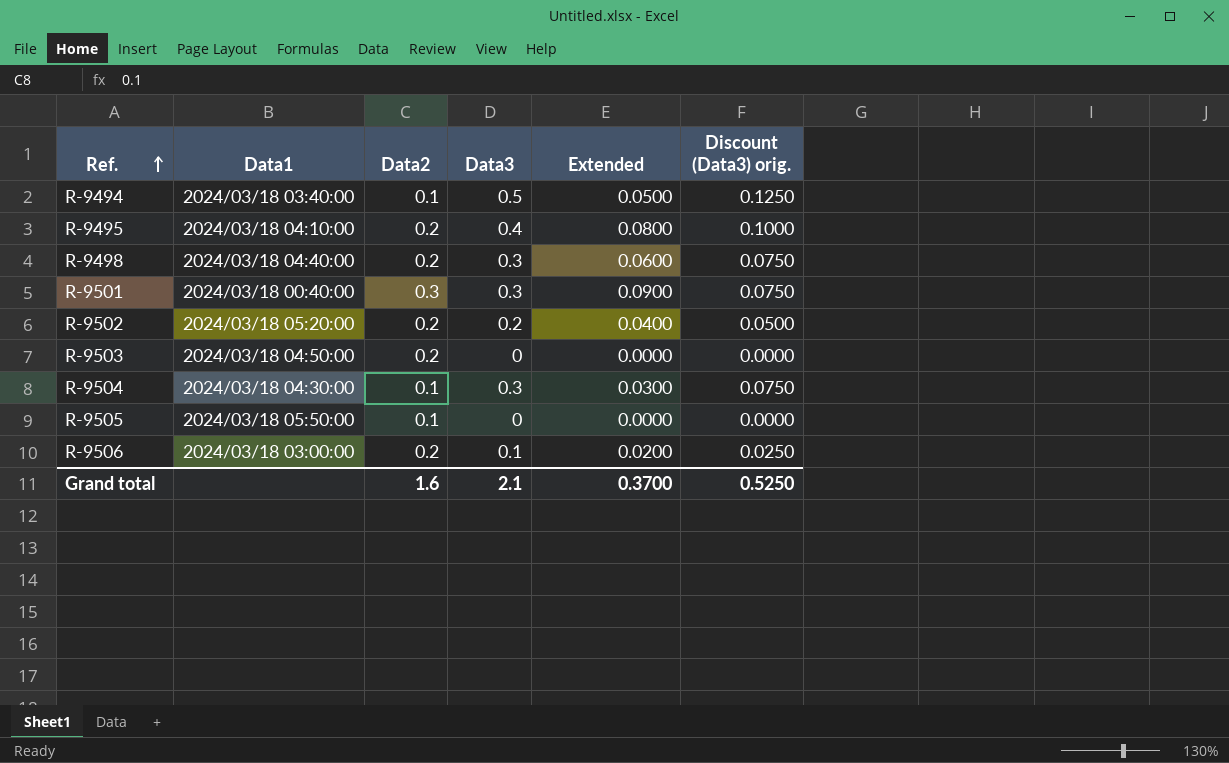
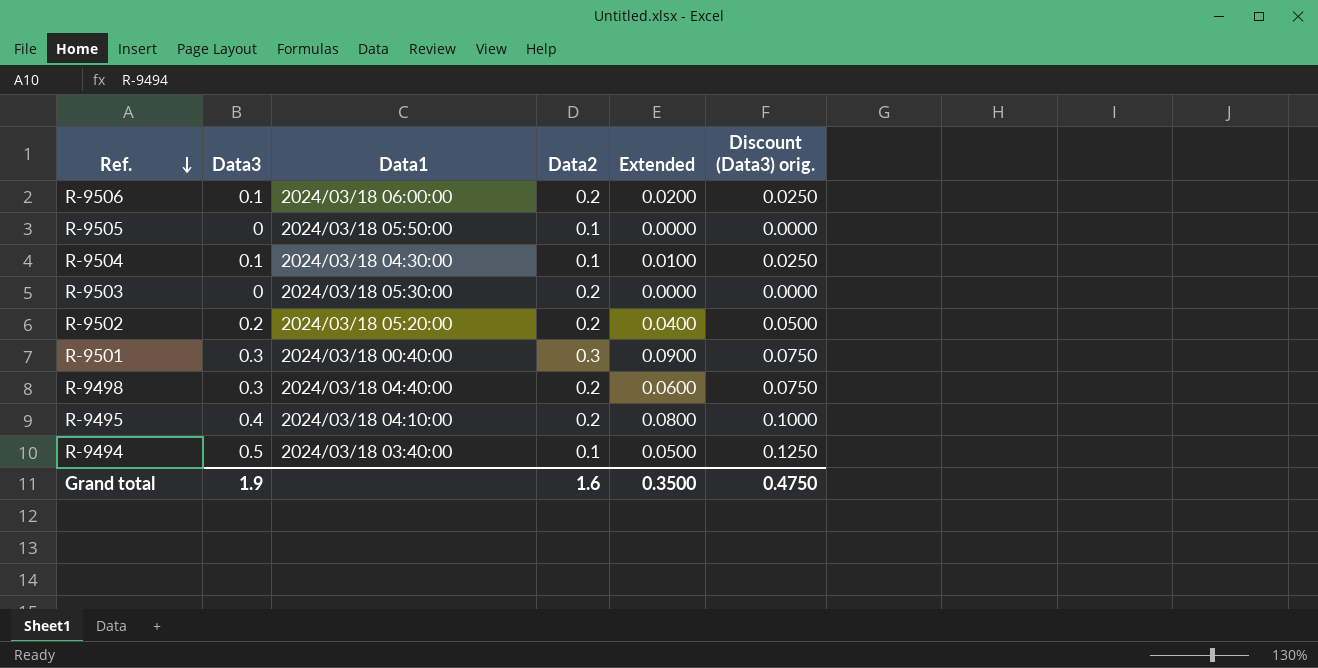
row order: Ref. ascending -> Ref. descending
column Data3 | position: 4 -> 2
R-9506 | Data1: 2024/03/18 03:00:00 -> 2024/03/18 06:00:00
R-9504 | Data3: 0.3 -> 0.1
R-9504 | Extended: 0.0300 -> 0.0100
R-9504 | Discount (Data3) orig.: 0.0750 -> 0.0250
R-9503 | Data1: 2024/03/18 04:50:00 -> 2024/03/18 05:30:00
Grand total | Data3: 2.1 -> 1.9
Grand total | Extended: 0.3700 -> 0.3500
Grand total | Discount (Data3) orig.: 0.5250 -> 0.4750

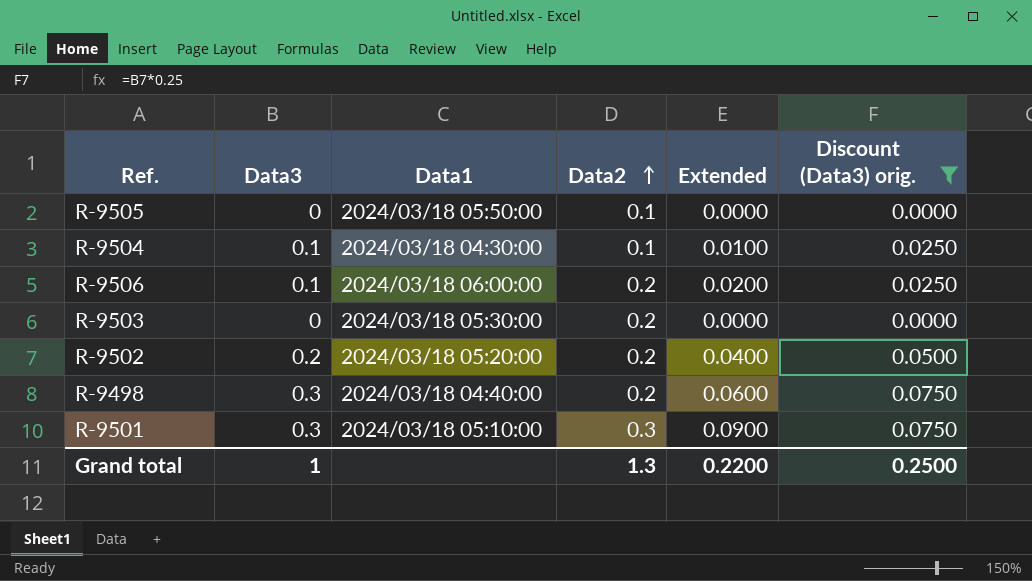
filter: none -> Discount (Data3) orig. <= 0.0750
row order: Ref. descending -> Data2 ascending
R-9501 | Data1: 2024/03/18 00:40:00 -> 2024/03/18 05:10:00
Grand total | Data3: 1.9 -> 1
Grand total | Data2: 1.6 -> 1.3
Grand total | Extended: 0.3500 -> 0.2200
Grand total | Discount (Data3) orig.: 0.4750 -> 0.2500

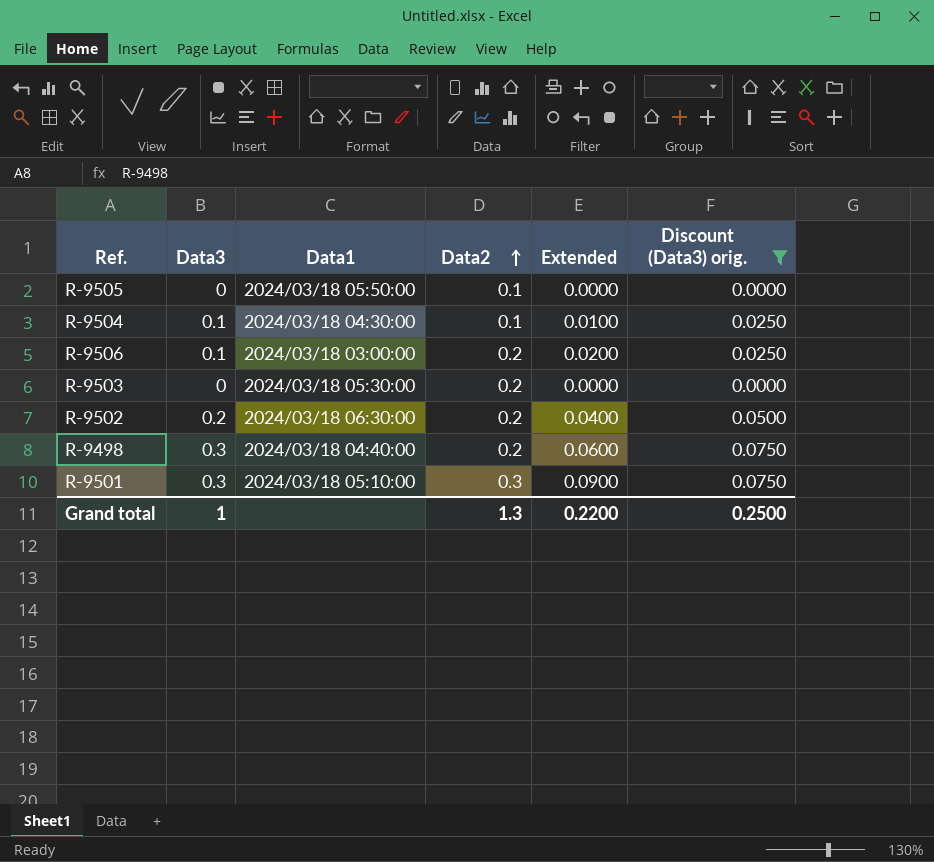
R-9506 | Data1: 2024/03/18 06:00:00 -> 2024/03/18 03:00:00
R-9502 | Data1: 2024/03/18 05:20:00 -> 2024/03/18 06:30:00

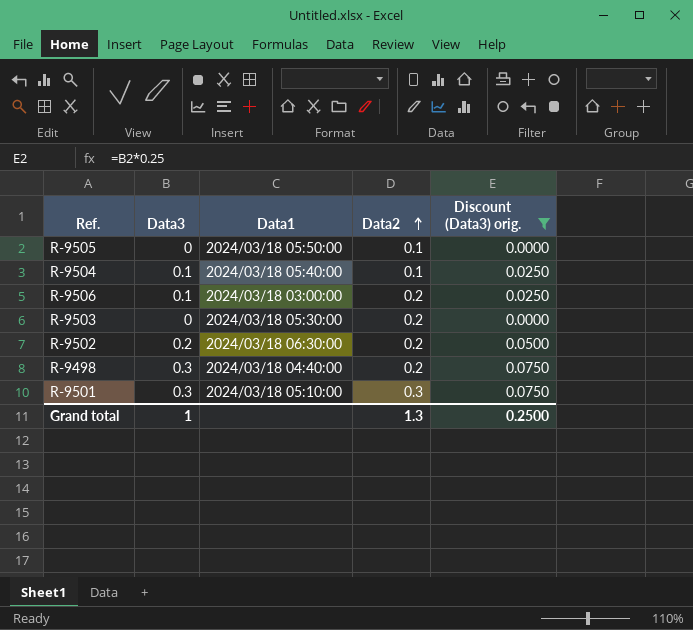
column Extended | formula: [Data3] * [Data2] -> none
R-9504 | Data1: 2024/03/18 04:30:00 -> 2024/03/18 05:40:00

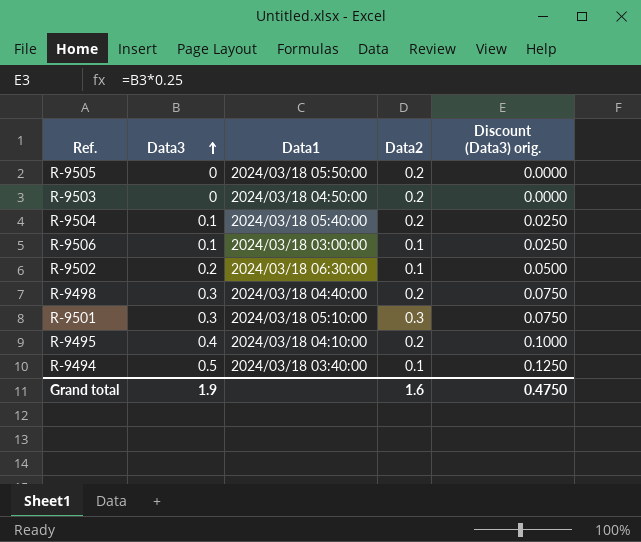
filter: Discount (Data3) orig. <= 0.0750 -> none
row order: Data2 ascending -> Data3 ascending
R-9505 | Data2: 0.1 -> 0.2
R-9503 | Data1: 2024/03/18 05:30:00 -> 2024/03/18 04:50:00
R-9504 | Data2: 0.1 -> 0.2
R-9506 | Data2: 0.2 -> 0.1
R-9502 | Data2: 0.2 -> 0.1
Grand total | Data3: 1 -> 1.9
Grand total | Data2: 1.3 -> 1.6
Grand total | Discount (Data3) orig.: 0.2500 -> 0.4750

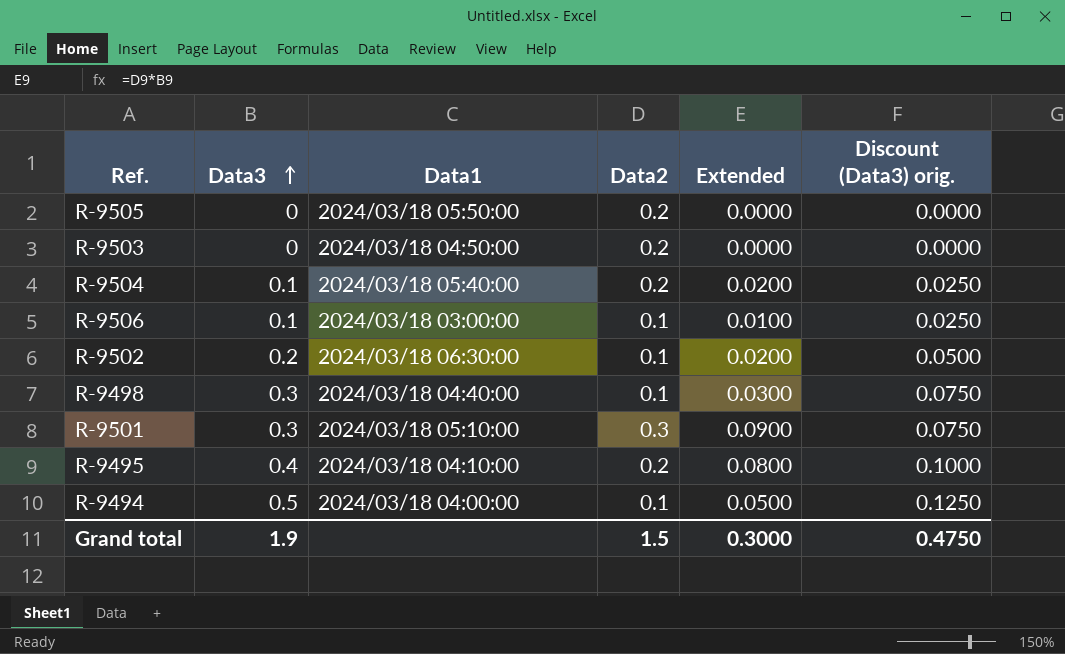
column Extended | formula: none -> [Data3] * [Data2]
R-9498 | Data2: 0.2 -> 0.1
R-9494 | Data1: 2024/03/18 03:40:00 -> 2024/03/18 04:00:00
Grand total | Data2: 1.6 -> 1.5

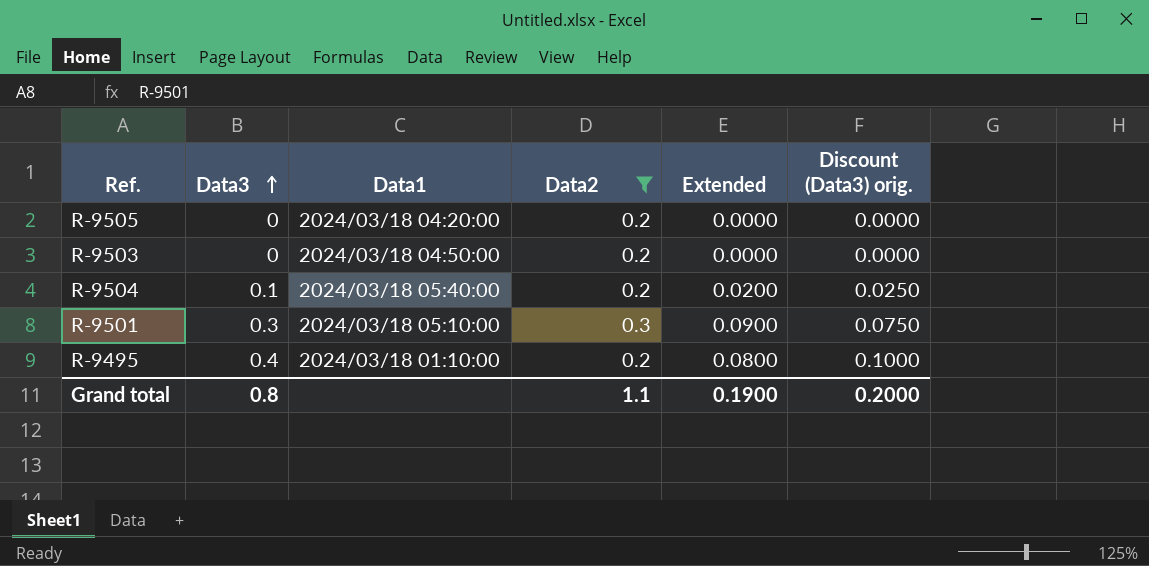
filter: none -> Data2 != 0.1
R-9505 | Data1: 2024/03/18 05:50:00 -> 2024/03/18 04:20:00
R-9495 | Data1: 2024/03/18 04:10:00 -> 2024/03/18 01:10:00
Grand total | Data3: 1.9 -> 0.8
Grand total | Data2: 1.5 -> 1.1
Grand total | Extended: 0.3000 -> 0.1900
Grand total | Discount (Data3) orig.: 0.4750 -> 0.2000

